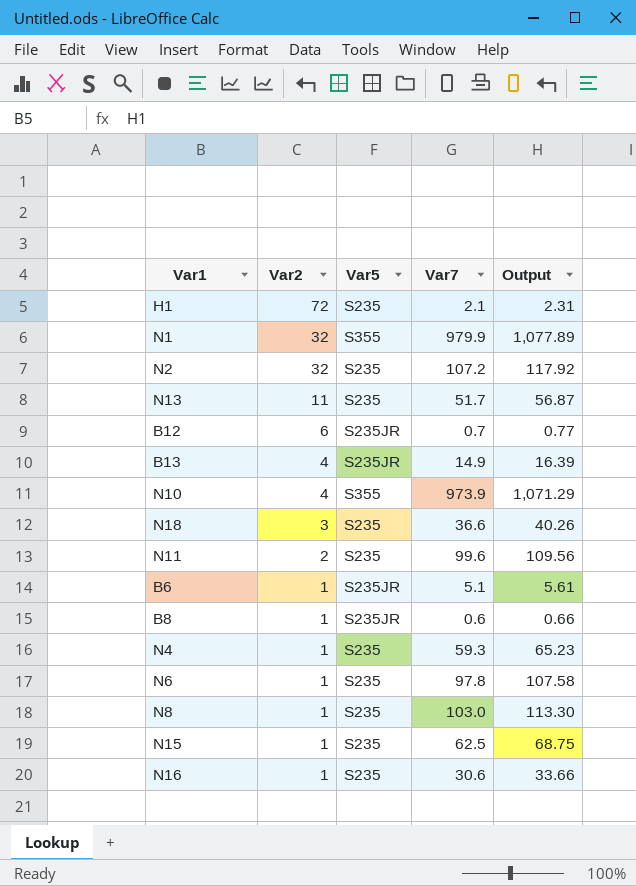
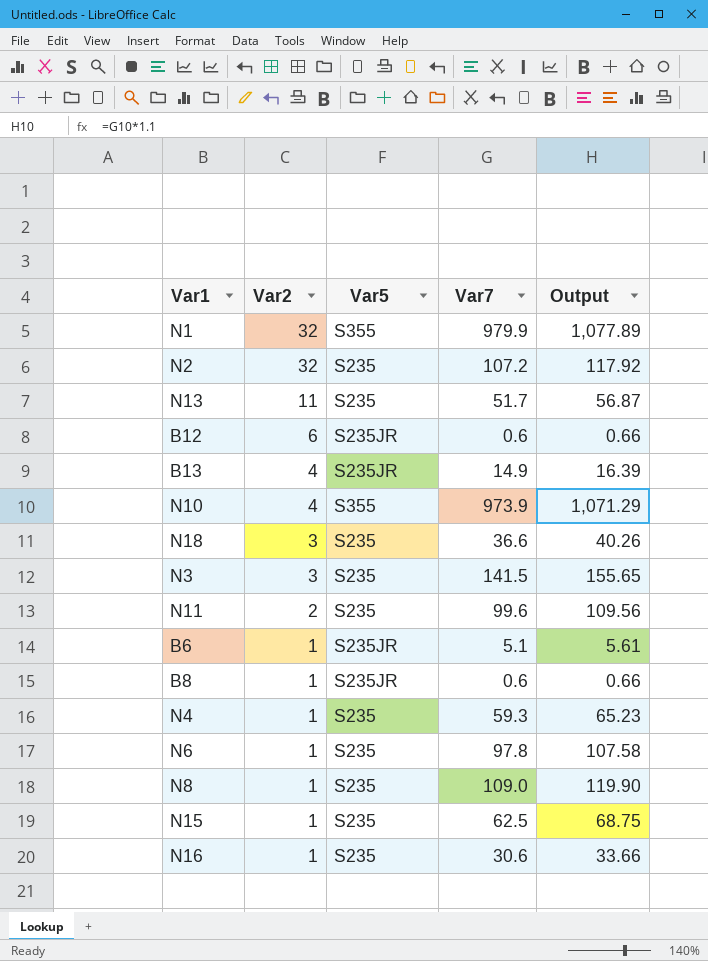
row H1: 72 | S235 | 2.1 | 2.31 -> none
B12 | Var7: 0.7 -> 0.6
B12 | Output: 0.77 -> 0.66
row N3: none -> 3 | S235 | 141.5 | 155.65
N8 | Var7: 103.0 -> 109.0
N8 | Output: 113.30 -> 119.90

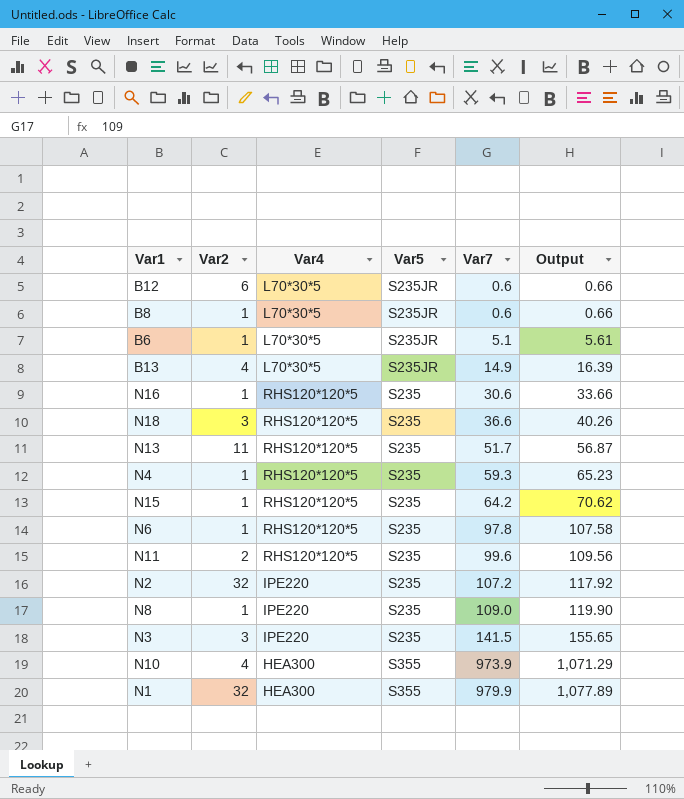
row order: Var2 descending -> Var7 ascending
column Var4 | position: none -> 3
N15 | Var7: 62.5 -> 64.2
N15 | Output: 68.75 -> 70.62

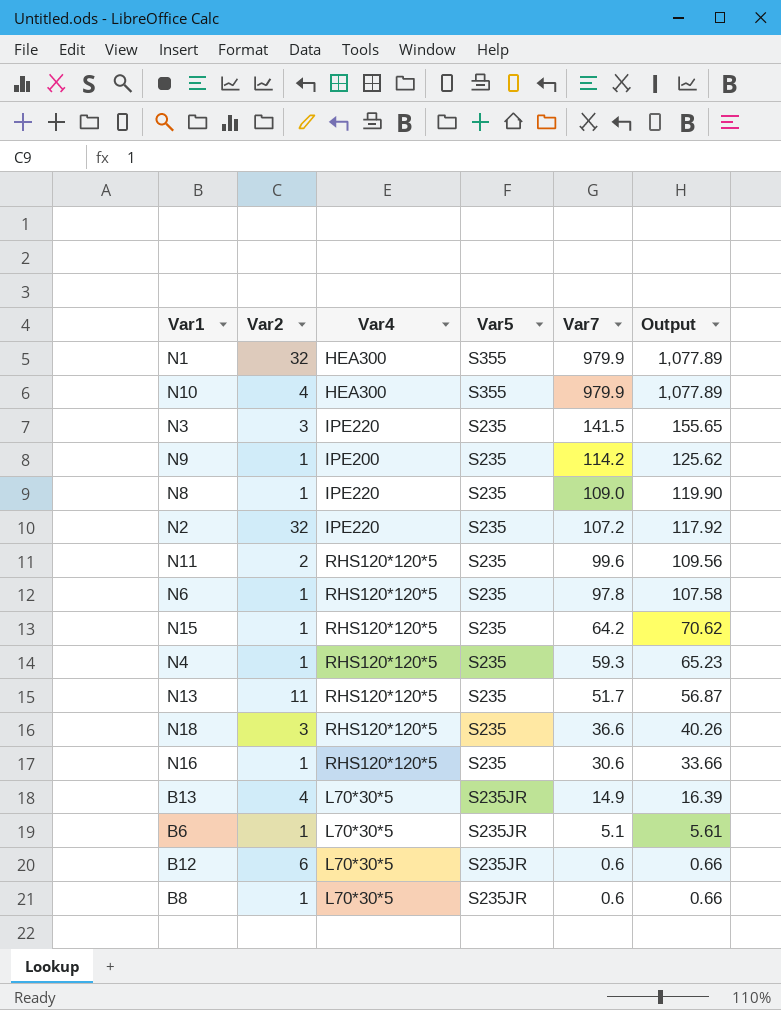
row order: Var7 ascending -> Var7 descending
N10 | Var7: 973.9 -> 979.9
N10 | Output: 1,071.29 -> 1,077.89
row N9: none -> 1 | IPE200 | S235 | 114.2 | 125.62

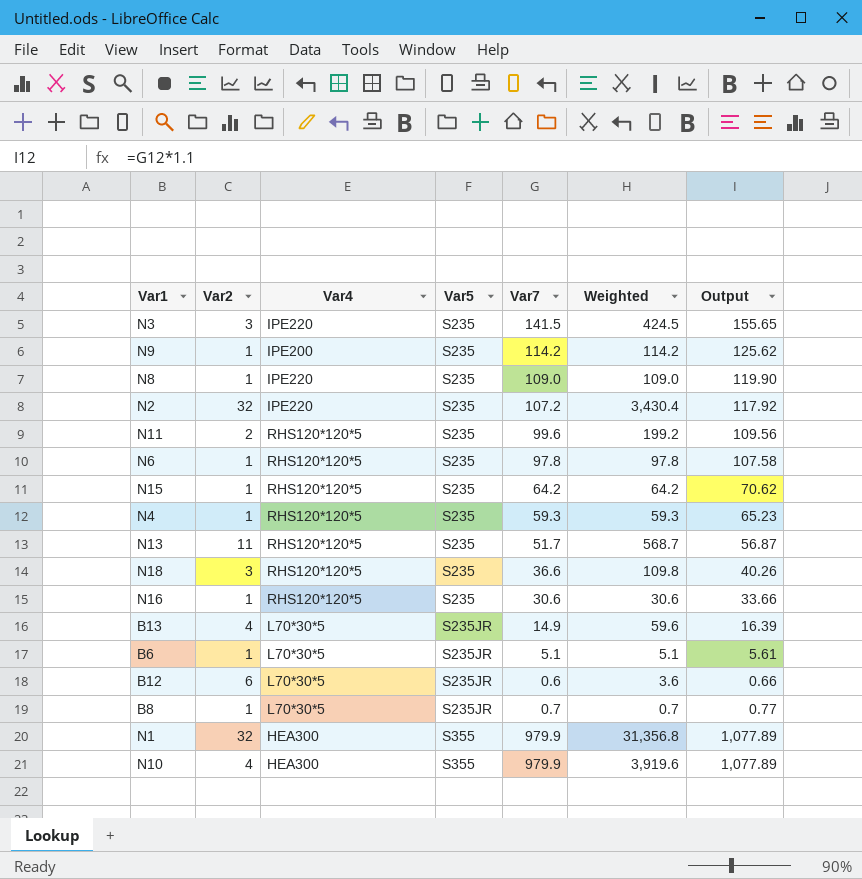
row order: Var7 descending -> Var5 ascending
column Weighted | formula: none -> [Var2] * [Var7]
B8 | Var7: 0.6 -> 0.7
B8 | Output: 0.66 -> 0.77

